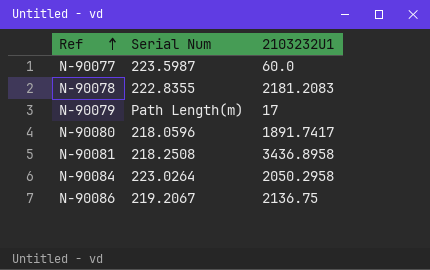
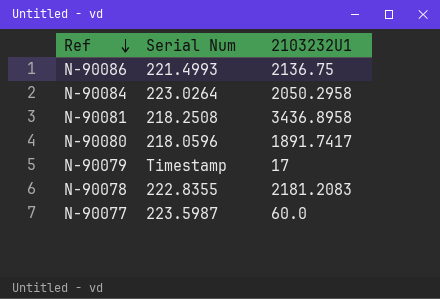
row order: Ref ascending -> Ref descending
N-90086 | Serial Num: 219.2067 -> 221.4993
N-90079 | Serial Num: Path Length(m) -> Timestamp

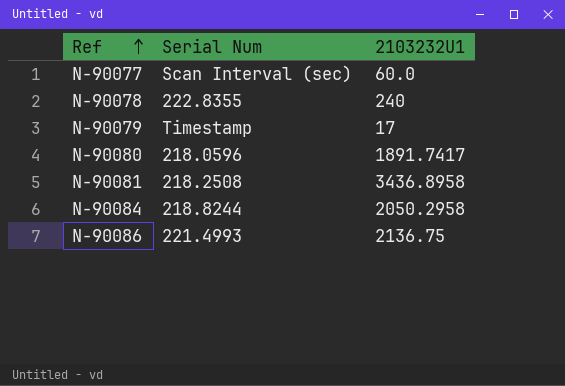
row order: Ref descending -> Ref ascending
N-90077 | Serial Num: 223.5987 -> Scan Interval (sec)
N-90078 | 2103232U1: 2181.2083 -> 240
N-90084 | Serial Num: 223.0264 -> 218.8244

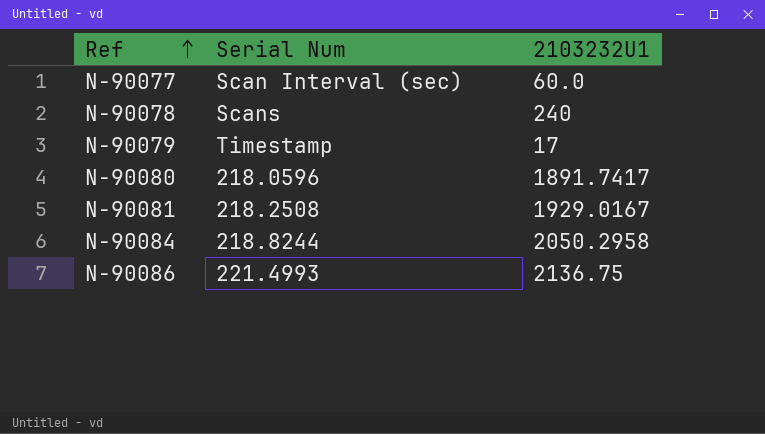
N-90078 | Serial Num: 222.8355 -> Scans
N-90081 | 2103232U1: 3436.8958 -> 1929.0167

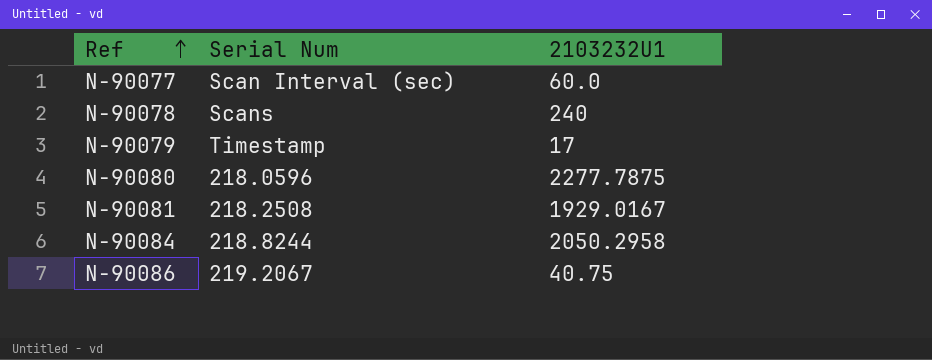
N-90080 | 2103232U1: 1891.7417 -> 2277.7875
N-90086 | Serial Num: 221.4993 -> 219.2067
N-90086 | 2103232U1: 2136.75 -> 40.75

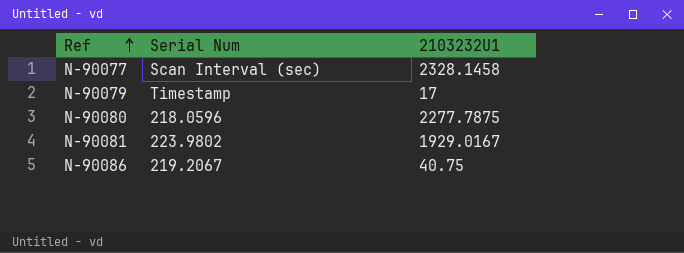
row N-90078: Scans | 240 -> none
row N-90084: 218.8244 | 2050.2958 -> none
N-90077 | 2103232U1: 60.0 -> 2328.1458
N-90081 | Serial Num: 218.2508 -> 223.9802

